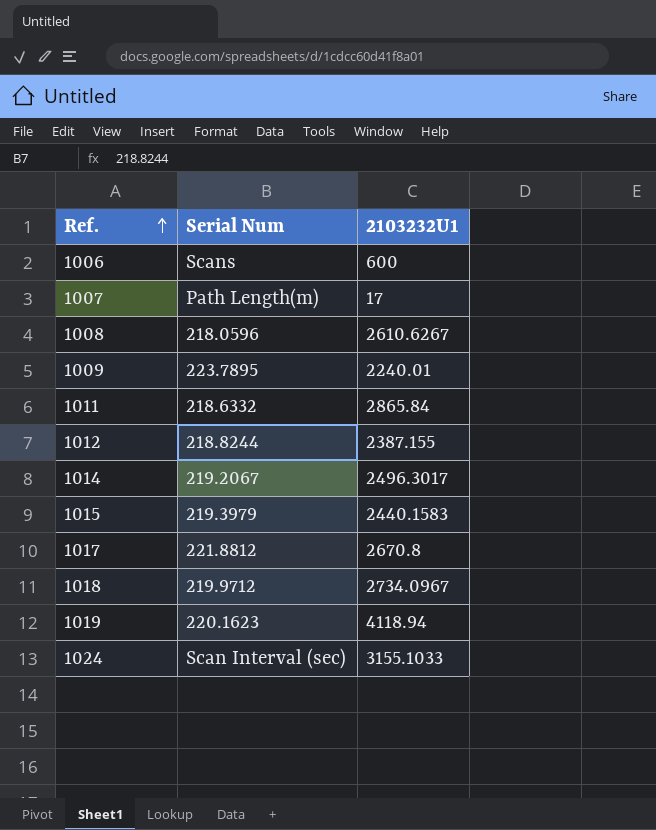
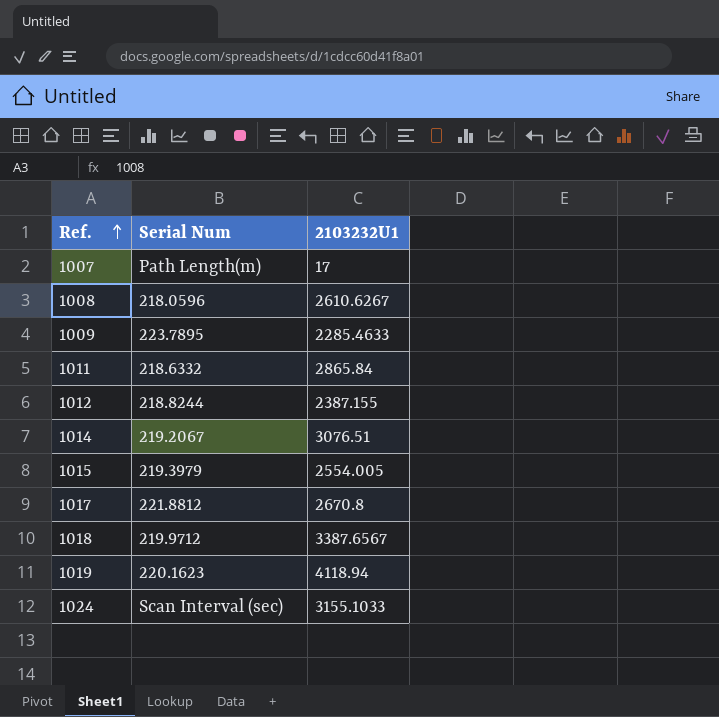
row 1006: Scans | 600 -> none
1009 | 2103232U1: 2240.01 -> 2285.4633
1014 | 2103232U1: 2496.3017 -> 3076.51
1015 | 2103232U1: 2440.1583 -> 2554.005
1018 | 2103232U1: 2734.0967 -> 3387.6567

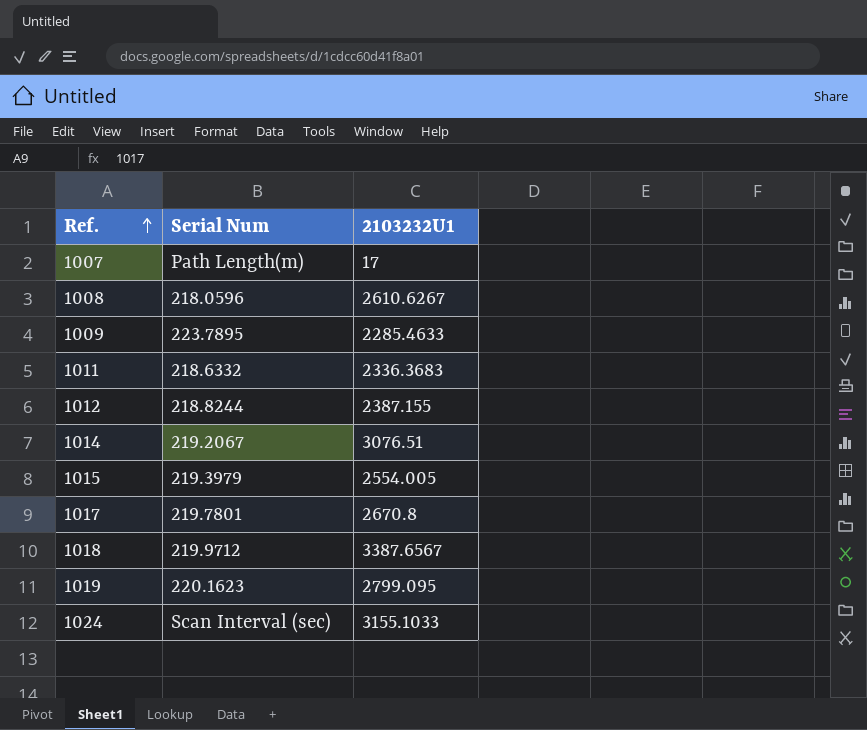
1011 | 2103232U1: 2865.84 -> 2336.3683
1017 | Serial Num: 221.8812 -> 219.7801
1019 | 2103232U1: 4118.94 -> 2799.095

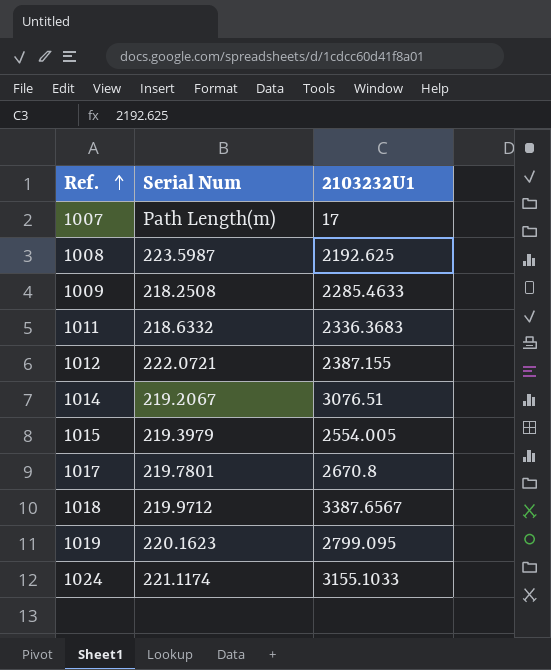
1008 | Serial Num: 218.0596 -> 223.5987
1008 | 2103232U1: 2610.6267 -> 2192.625
1009 | Serial Num: 223.7895 -> 218.2508
1012 | Serial Num: 218.8244 -> 222.0721
1024 | Serial Num: Scan Interval (sec) -> 221.1174

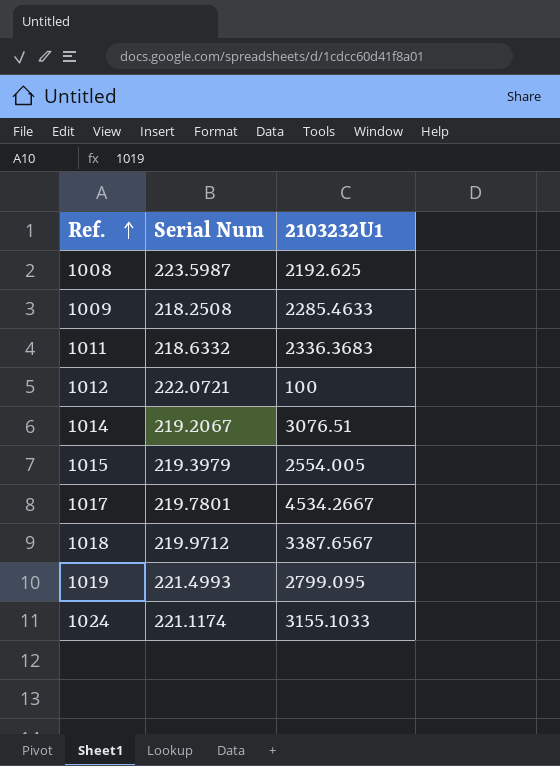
row 1007: Path Length(m) | 17 -> none
1012 | 2103232U1: 2387.155 -> 100
1017 | 2103232U1: 2670.8 -> 4534.2667
1019 | Serial Num: 220.1623 -> 221.4993

